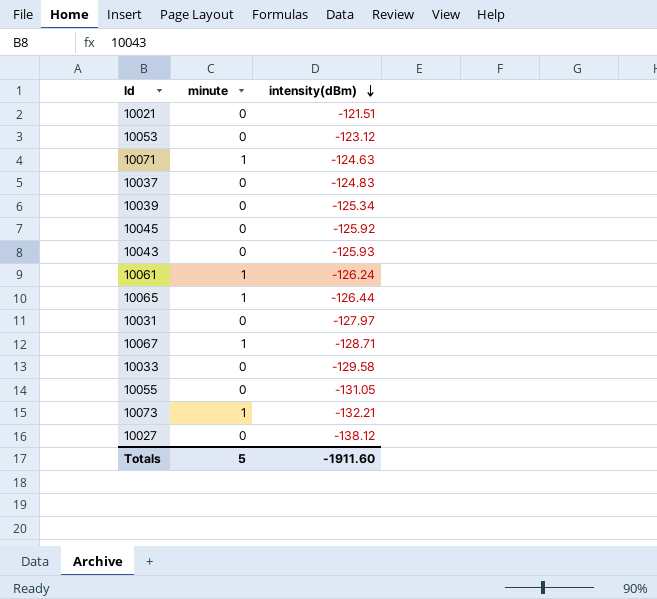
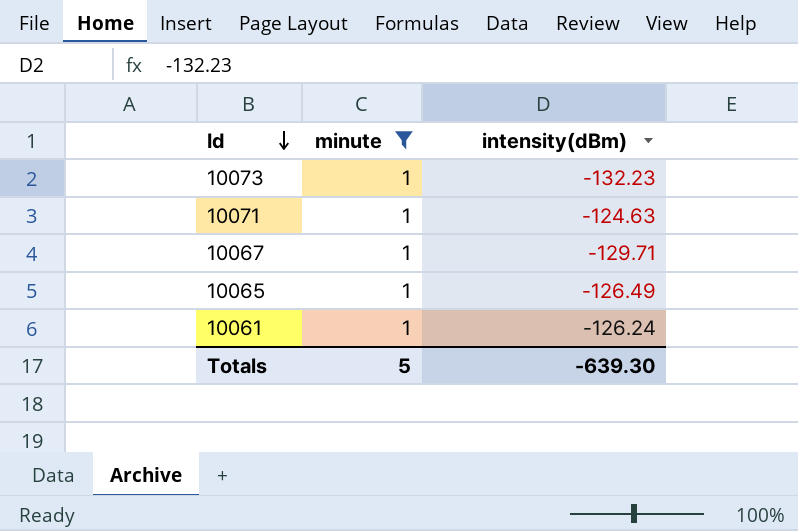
filter: none -> minute = 1
row order: intensity(dBm) descending -> Id descending
10073 | intensity(dBm): -132.21 -> -132.23
10067 | intensity(dBm): -128.71 -> -129.71
10065 | intensity(dBm): -126.44 -> -126.49
Totals | intensity(dBm): -1911.60 -> -639.30

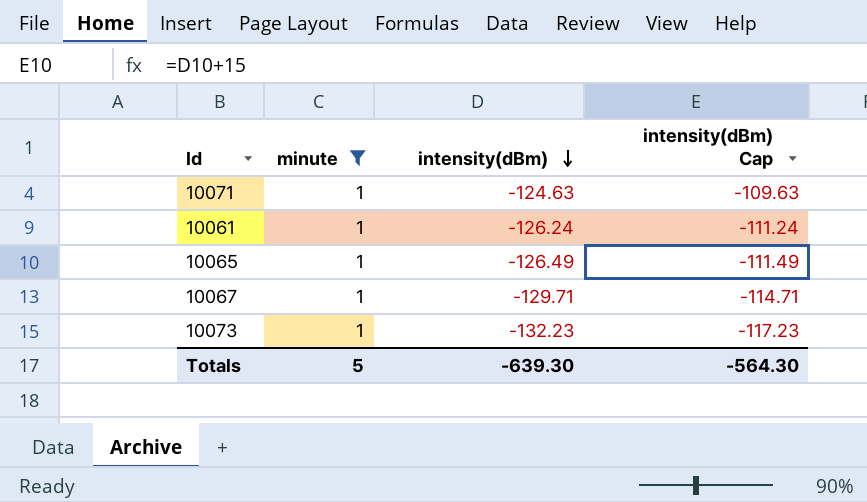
row order: Id descending -> intensity(dBm) descending
column intensity(dBm) Cap | formula: none -> [intensity(dBm)] + 15

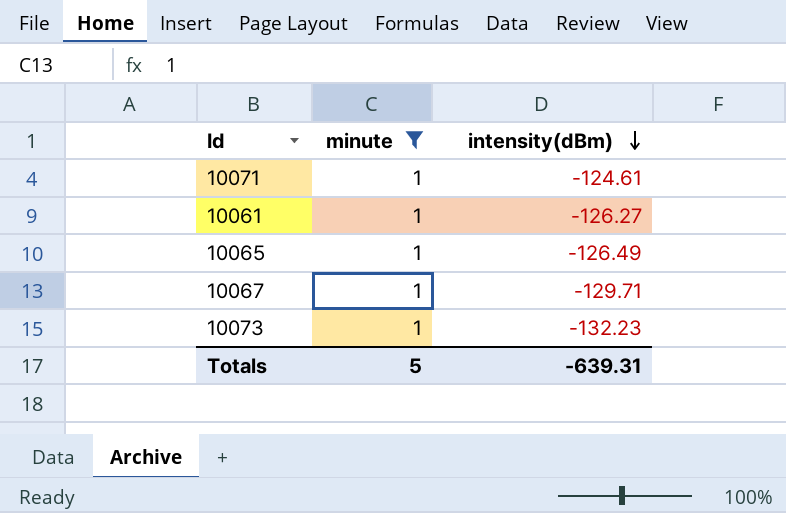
column intensity(dBm) Cap | formula: [intensity(dBm)] + 15 -> none
10071 | intensity(dBm): -124.63 -> -124.61
10061 | intensity(dBm): -126.24 -> -126.27
Totals | intensity(dBm): -639.30 -> -639.31

